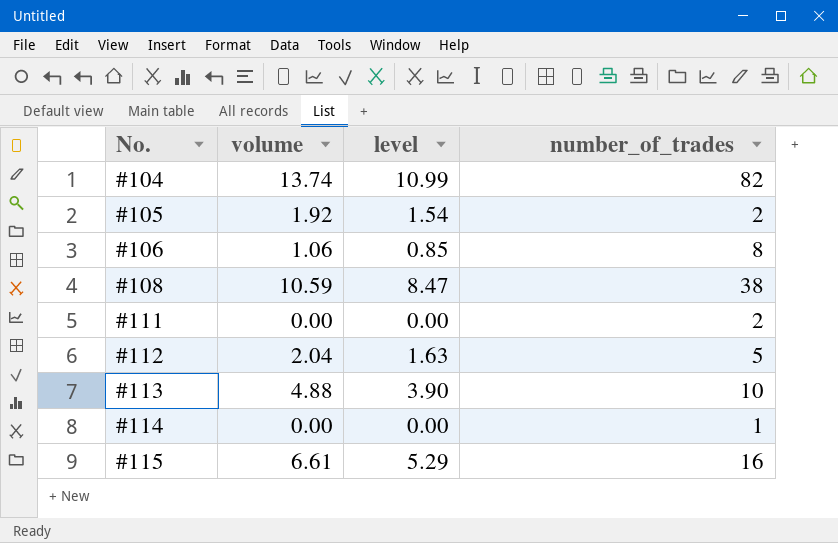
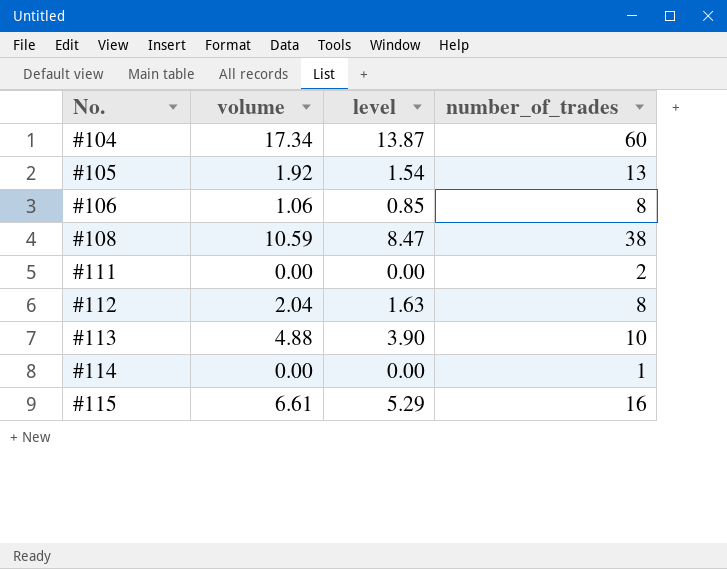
#104 | volume: 13.74 -> 17.34
#104 | level: 10.99 -> 13.87
#104 | number_of_trades: 82 -> 60
#105 | number_of_trades: 2 -> 13
#112 | number_of_trades: 5 -> 8

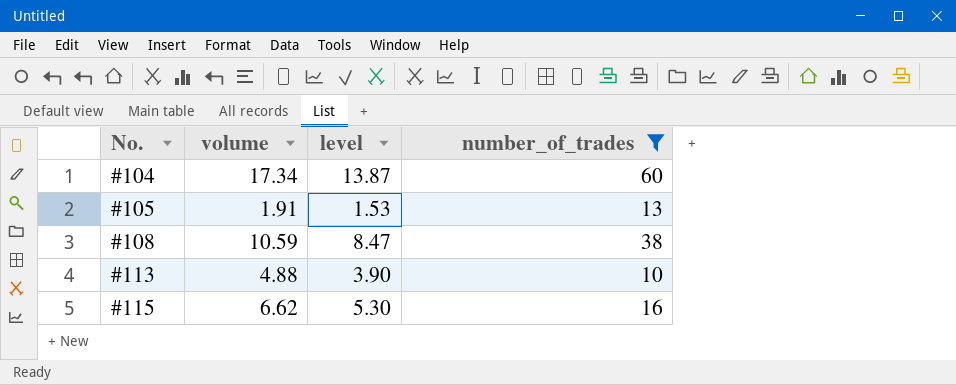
filter: none -> number_of_trades >= 10
#105 | volume: 1.92 -> 1.91
#105 | level: 1.54 -> 1.53
#115 | volume: 6.61 -> 6.62
#115 | level: 5.29 -> 5.30

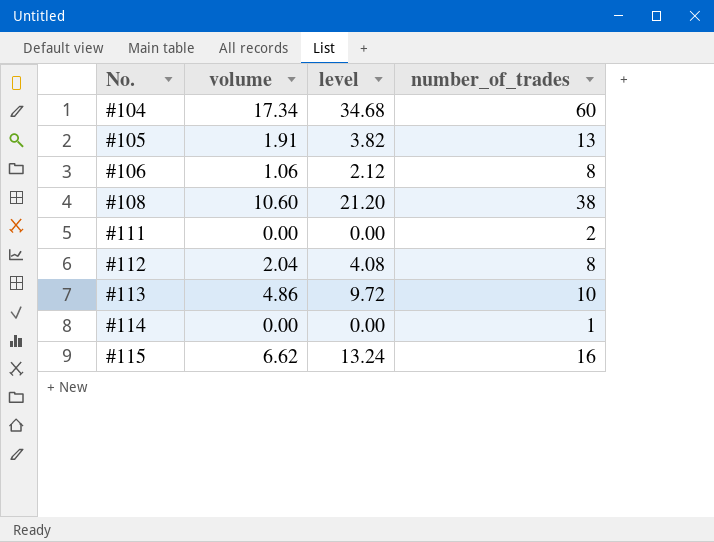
filter: number_of_trades >= 10 -> none
column level | formula: [volume] * 0.8 -> [volume] * 2
#108 | volume: 10.59 -> 10.60
#113 | volume: 4.88 -> 4.86

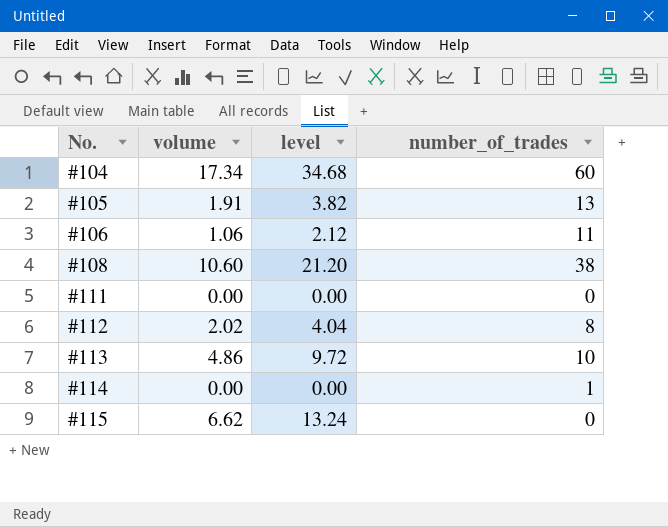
#106 | number_of_trades: 8 -> 11
#111 | number_of_trades: 2 -> 0
#112 | volume: 2.04 -> 2.02
#112 | level: 4.08 -> 4.04
#115 | number_of_trades: 16 -> 0

